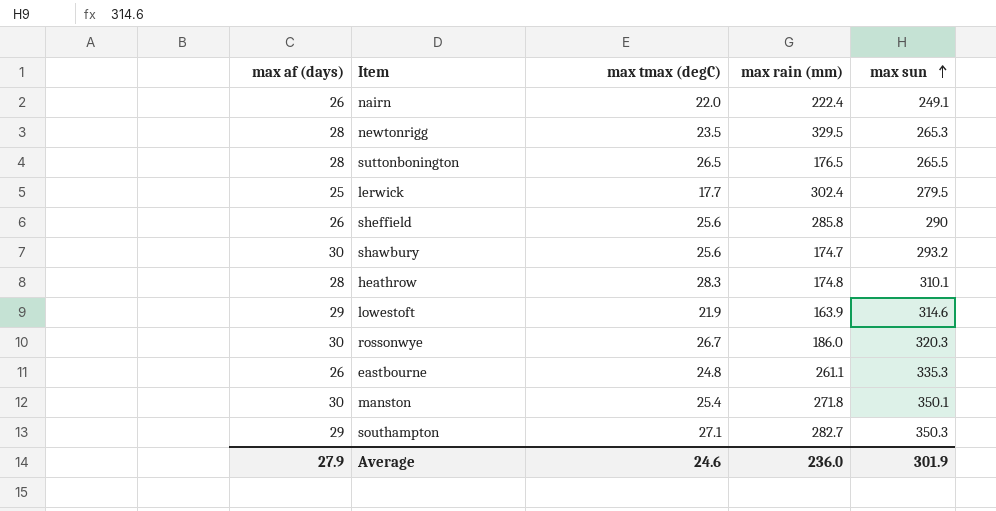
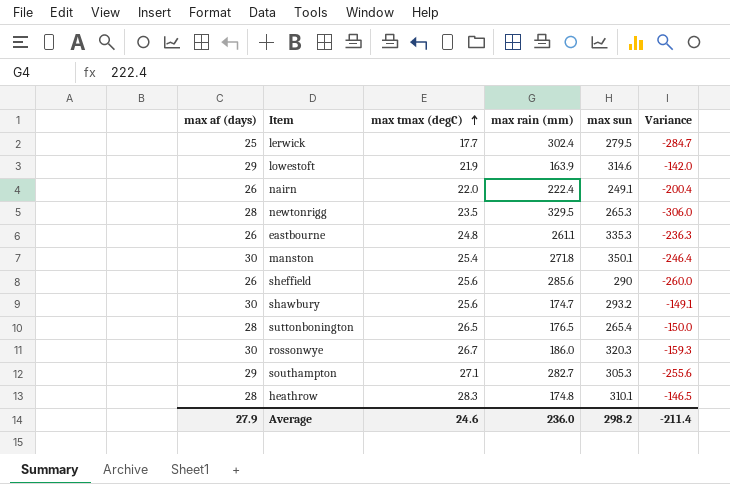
row order: max sun ascending -> max tmax (degC) ascending
column Variance | formula: none -> [max tmax (degC)] - [max rain (mm)]
sheffield | max rain (mm): 285.8 -> 285.6
suttonbonington | max sun: 265.5 -> 265.4
southampton | max sun: 350.3 -> 305.3
Average | max sun: 301.9 -> 298.2

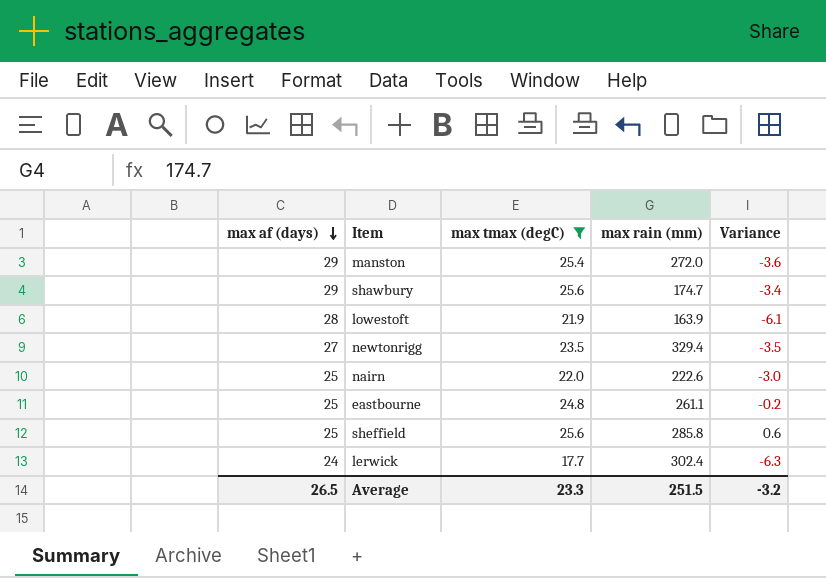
filter: none -> max tmax (degC) <= 25.6
row order: max tmax (degC) ascending -> max af (days) descending
column max sun | position: 5 -> none
column Variance | formula: [max tmax (degC)] - [max rain (mm)] -> [max tmax (degC)] - [max af (days)]
manston | max af (days): 30 -> 29
manston | max rain (mm): 271.8 -> 272.0
shawbury | max af (days): 30 -> 29
lowestoft | max af (days): 29 -> 28
newtonrigg | max af (days): 28 -> 27
newtonrigg | max rain (mm): 329.5 -> 329.4
nairn | max af (days): 26 -> 25
nairn | max rain (mm): 222.4 -> 222.6
eastbourne | max af (days): 26 -> 25
sheffield | max af (days): 26 -> 25
sheffield | max rain (mm): 285.6 -> 285.8
lerwick | max af (days): 25 -> 24
Average | max af (days): 27.9 -> 26.5
Average | max tmax (degC): 24.6 -> 23.3
Average | max rain (mm): 236.0 -> 251.5
Average | Variance: -211.4 -> -3.2

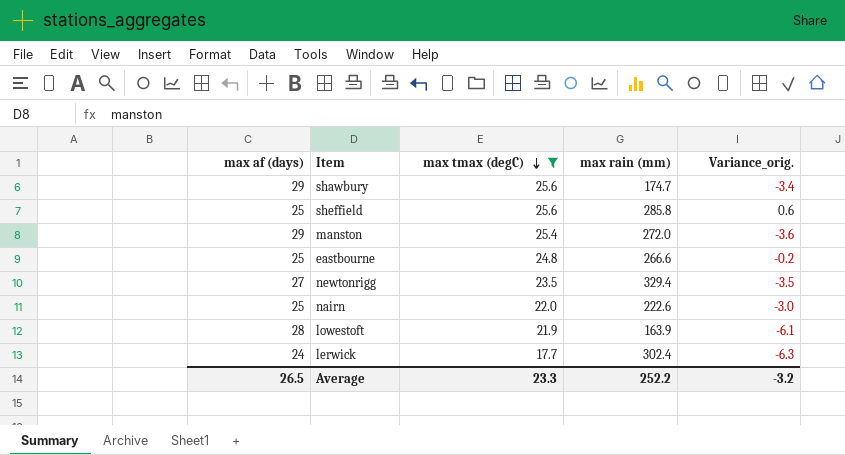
row order: max af (days) descending -> max tmax (degC) descending
column name: Variance -> Variance_orig.
eastbourne | max rain (mm): 261.1 -> 266.6
Average | max rain (mm): 251.5 -> 252.2

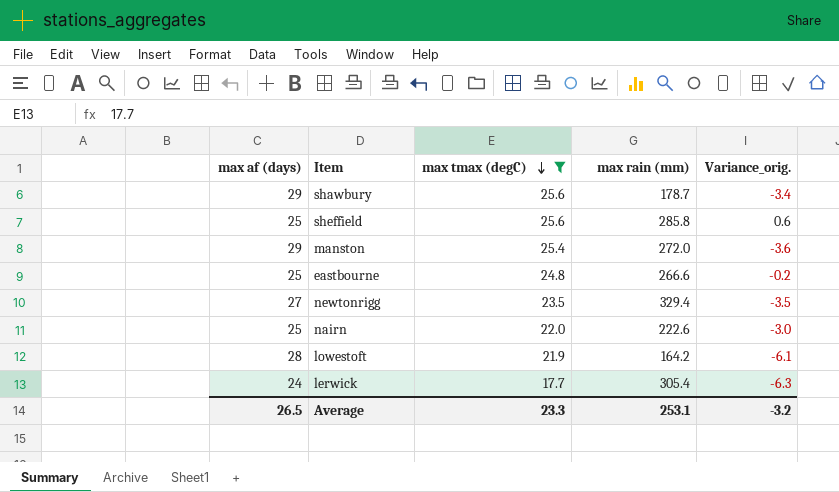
shawbury | max rain (mm): 174.7 -> 178.7
lowestoft | max rain (mm): 163.9 -> 164.2
lerwick | max rain (mm): 302.4 -> 305.4
Average | max rain (mm): 252.2 -> 253.1

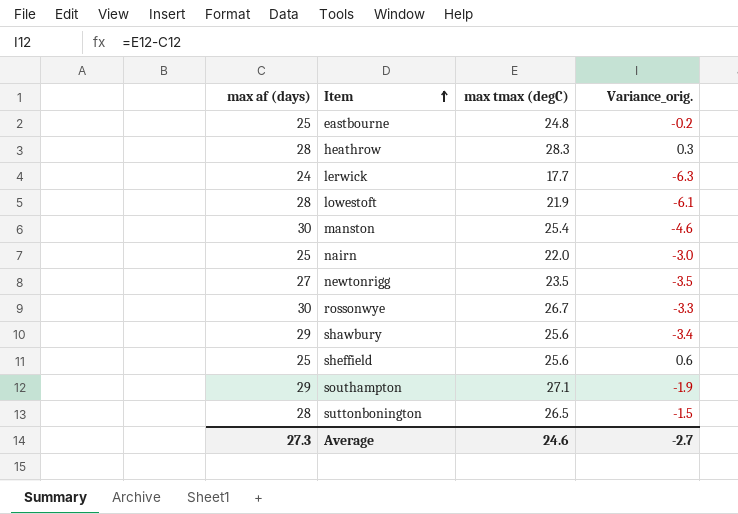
filter: max tmax (degC) <= 25.6 -> none
row order: max tmax (degC) descending -> Item ascending
column max rain (mm) | position: 4 -> none
manston | max af (days): 29 -> 30
manston | Variance_orig.: -3.6 -> -4.6
Average | max af (days): 26.5 -> 27.3
Average | max tmax (degC): 23.3 -> 24.6
Average | Variance_orig.: -3.2 -> -2.7

